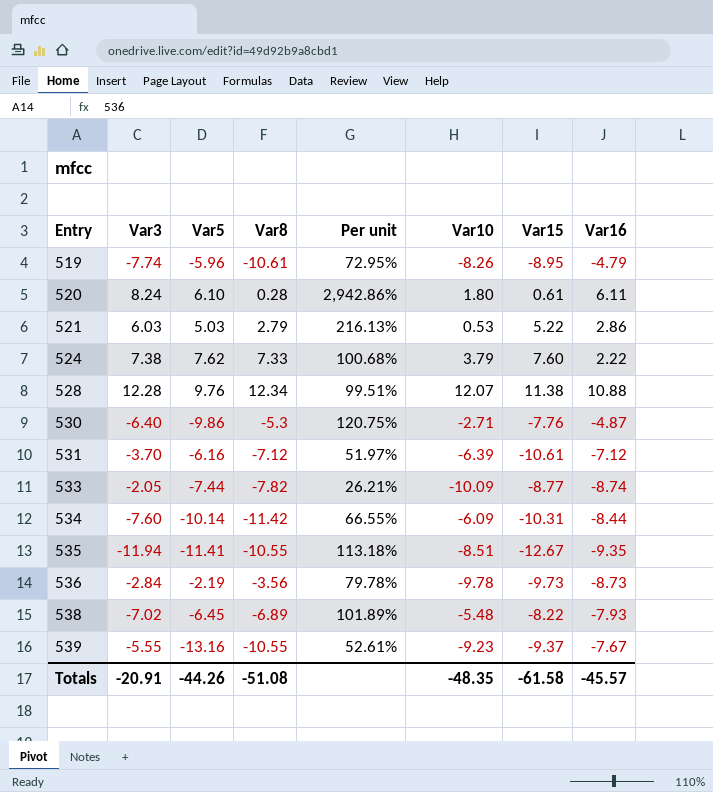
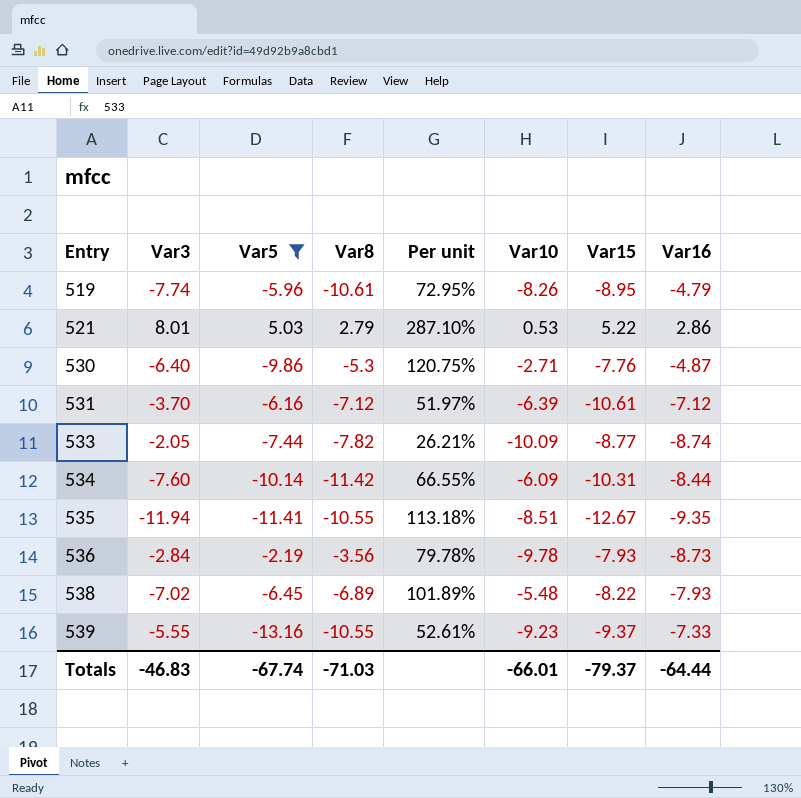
filter: none -> Var5 <= 5.03
521 | Var3: 6.03 -> 8.01
521 | Per unit: 216.13% -> 287.10%
536 | Var15: -9.73 -> -7.93
539 | Var16: -7.67 -> -7.33
Totals | Var3: -20.91 -> -46.83
Totals | Var5: -44.26 -> -67.74
Totals | Var8: -51.08 -> -71.03
Totals | Var10: -48.35 -> -66.01
Totals | Var15: -61.58 -> -79.37
Totals | Var16: -45.57 -> -64.44

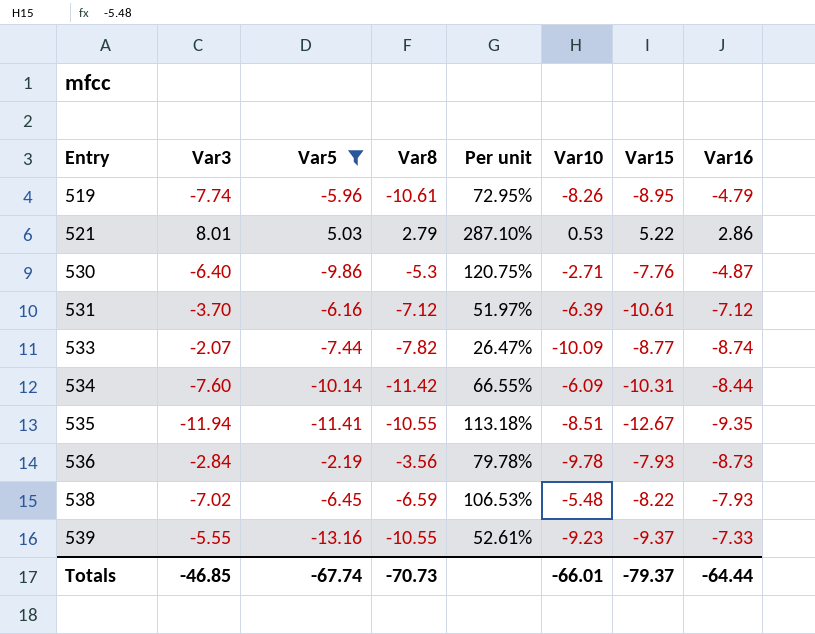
533 | Var3: -2.05 -> -2.07
533 | Per unit: 26.21% -> 26.47%
538 | Var8: -6.89 -> -6.59
538 | Per unit: 101.89% -> 106.53%
Totals | Var3: -46.83 -> -46.85
Totals | Var8: -71.03 -> -70.73

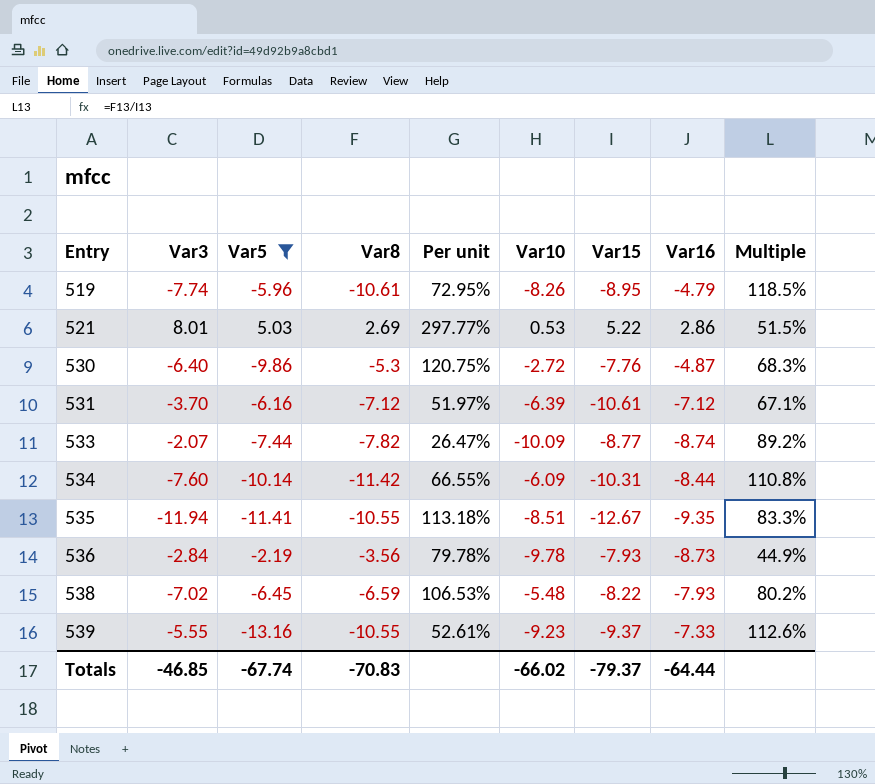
column Multiple | formula: none -> [Var8] / [Var15]
521 | Var8: 2.79 -> 2.69
521 | Per unit: 287.10% -> 297.77%
530 | Var10: -2.71 -> -2.72
Totals | Var8: -70.73 -> -70.83
Totals | Var10: -66.01 -> -66.02

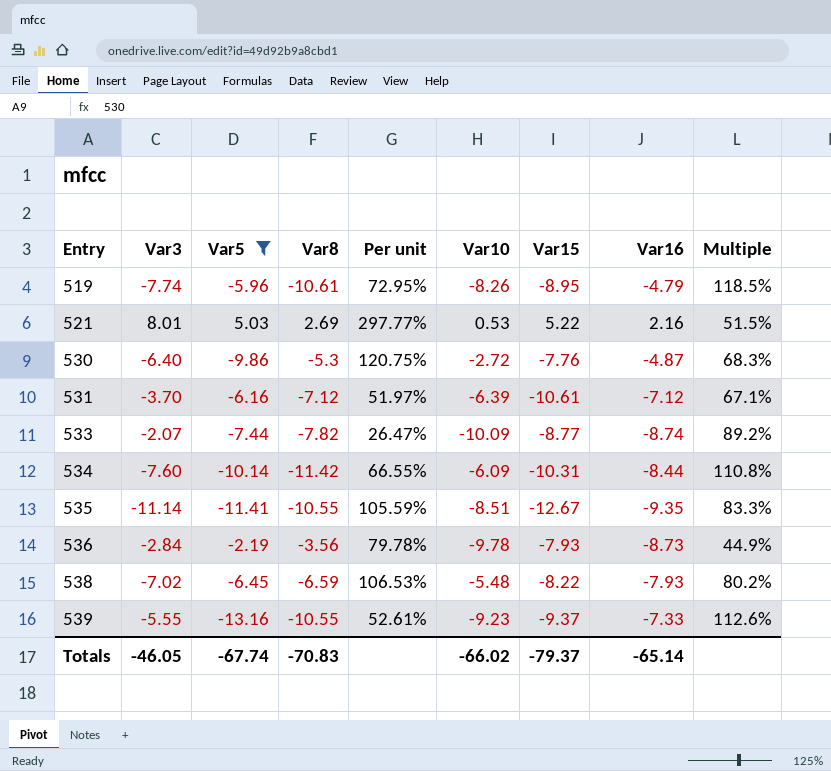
521 | Var16: 2.86 -> 2.16
535 | Var3: -11.94 -> -11.14
535 | Per unit: 113.18% -> 105.59%
Totals | Var3: -46.85 -> -46.05
Totals | Var16: -64.44 -> -65.14

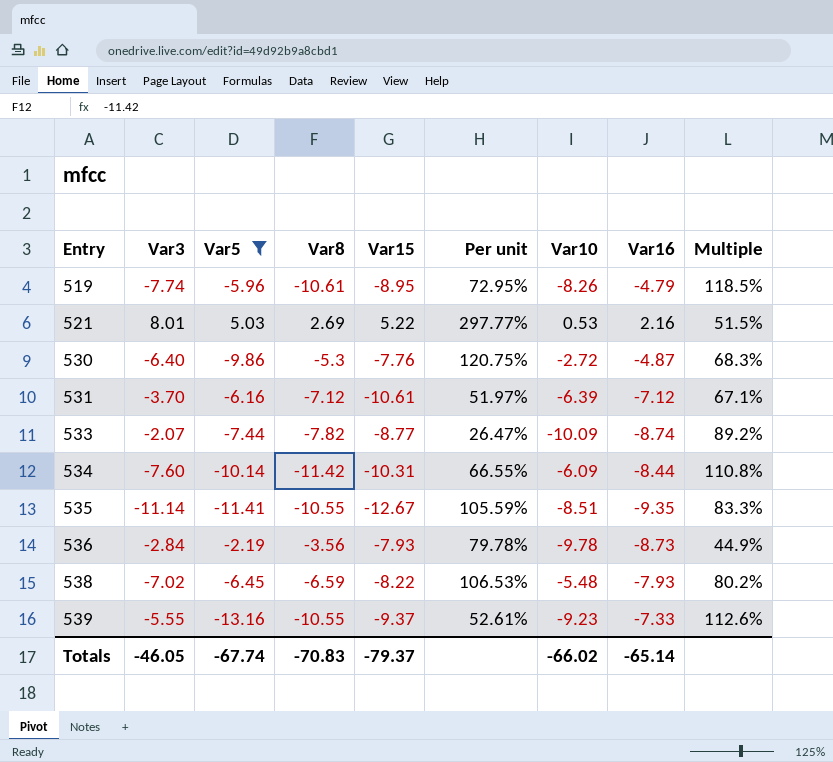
column Var15 | position: 7 -> 5

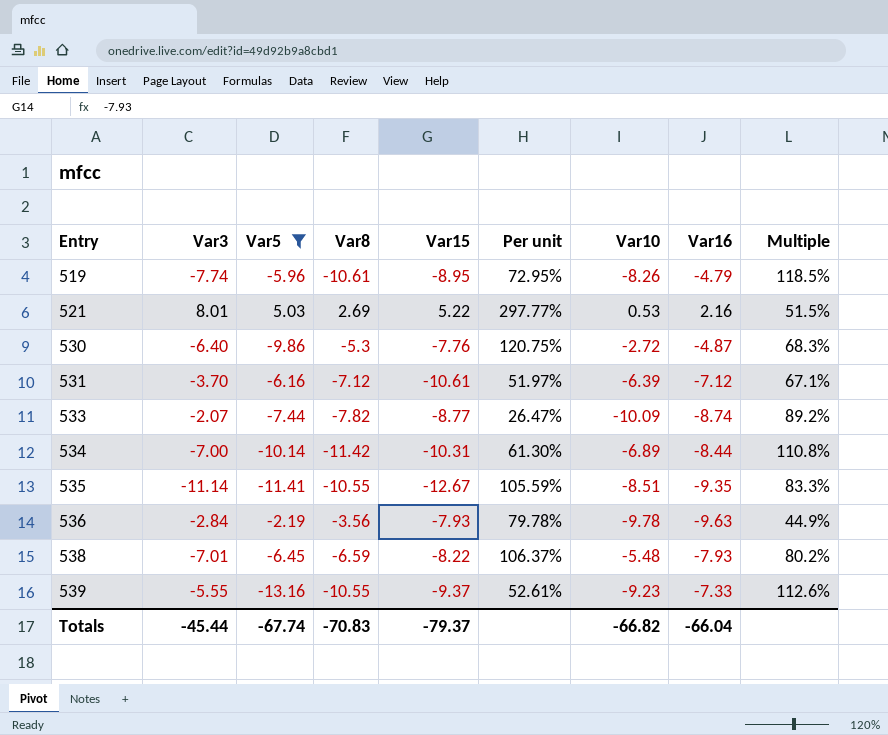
534 | Var3: -7.60 -> -7.00
534 | Per unit: 66.55% -> 61.30%
534 | Var10: -6.09 -> -6.89
536 | Var16: -8.73 -> -9.63
538 | Var3: -7.02 -> -7.01
538 | Per unit: 106.53% -> 106.37%
Totals | Var3: -46.05 -> -45.44
Totals | Var10: -66.02 -> -66.82
Totals | Var16: -65.14 -> -66.04

